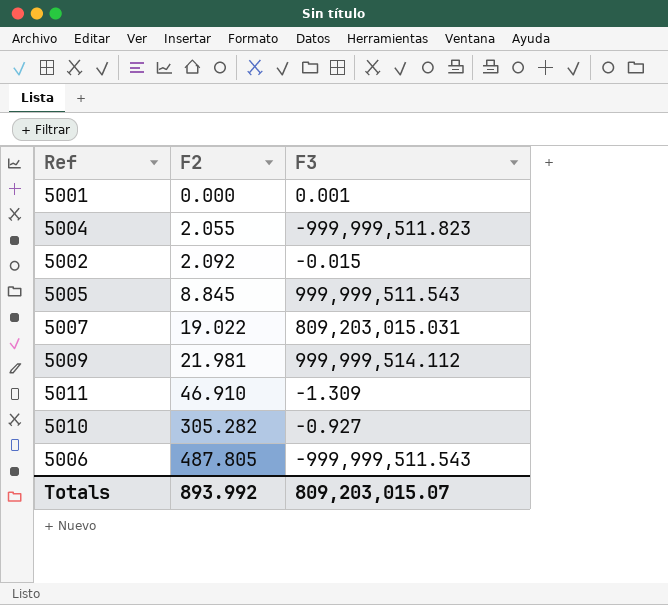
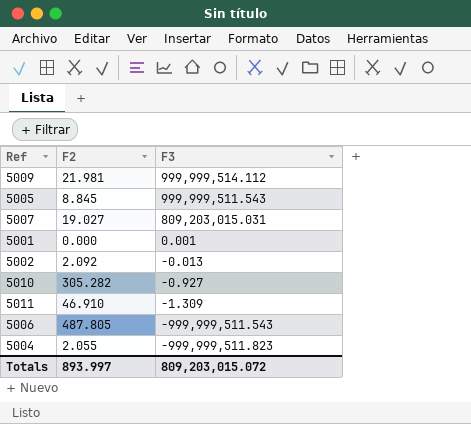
row order: F2 ascending -> F3 descending
5007 | F2: 19.022 -> 19.027
5002 | F3: -0.015 -> -0.013
Totals | F2: 893.992 -> 893.997
Totals | F3: 809,203,015.07 -> 809,203,015.072

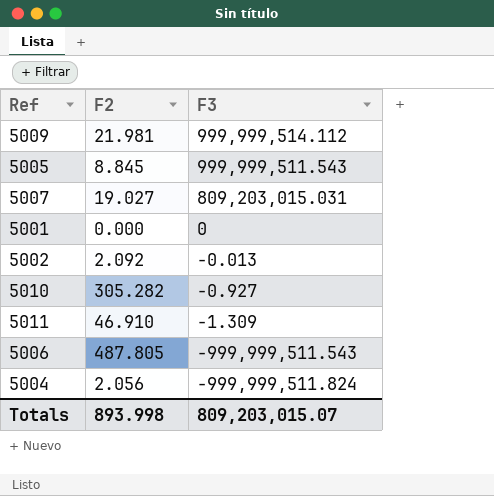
5001 | F3: 0.001 -> 0
5004 | F2: 2.055 -> 2.056
5004 | F3: -999,999,511.823 -> -999,999,511.824
Totals | F2: 893.997 -> 893.998
Totals | F3: 809,203,015.072 -> 809,203,015.07

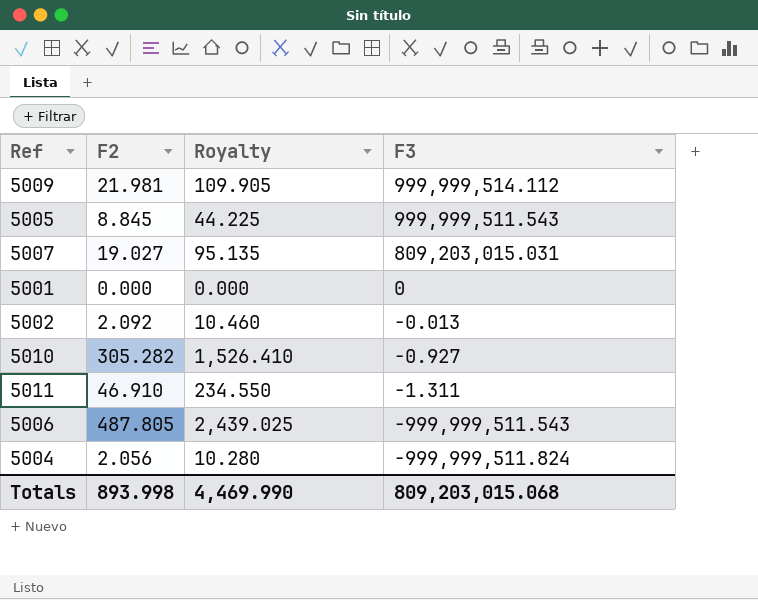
column Royalty | formula: none -> [F2] * 5
5011 | F3: -1.309 -> -1.311
Totals | F3: 809,203,015.07 -> 809,203,015.068

